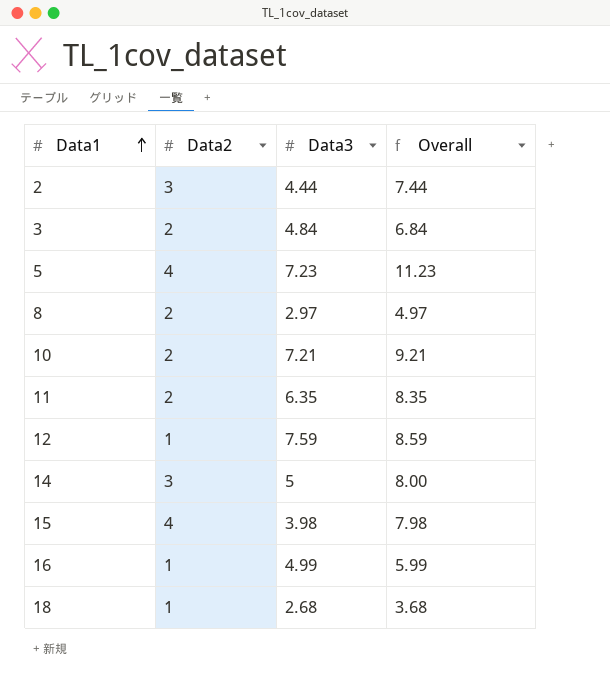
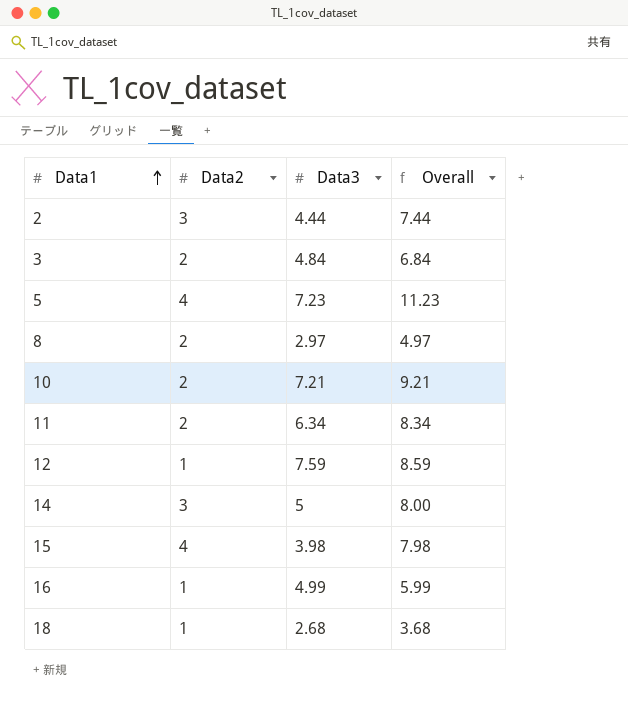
11 | Data3: 6.35 -> 6.34
11 | Overall: 8.35 -> 8.34

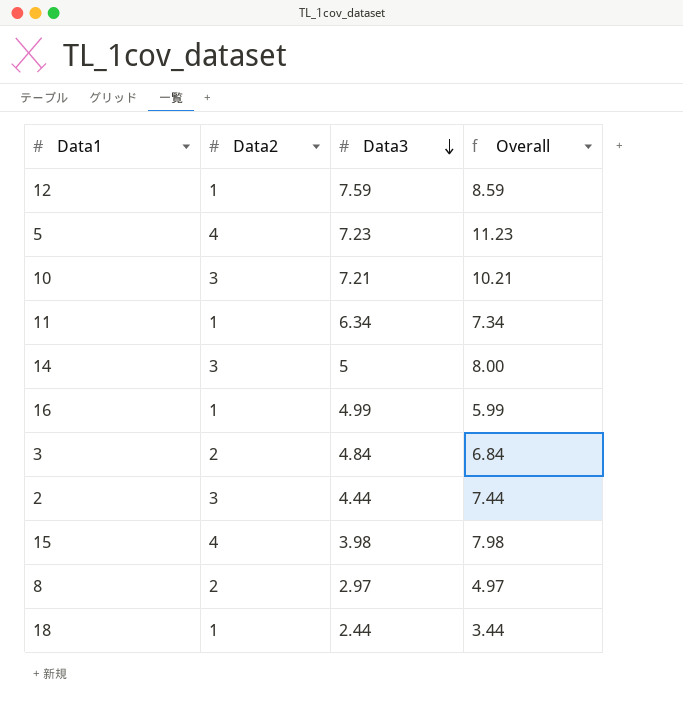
row order: Data1 ascending -> Data3 descending
10 | Data2: 2 -> 3
10 | Overall: 9.21 -> 10.21
11 | Data2: 2 -> 1
11 | Overall: 8.34 -> 7.34
18 | Data3: 2.68 -> 2.44
18 | Overall: 3.68 -> 3.44

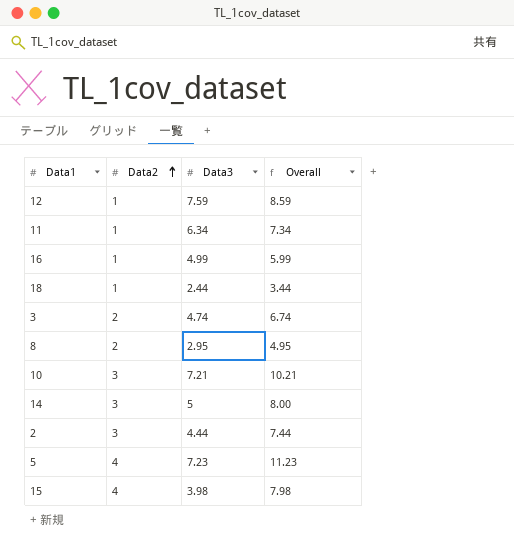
row order: Data3 descending -> Data2 ascending
3 | Data3: 4.84 -> 4.74
3 | Overall: 6.84 -> 6.74
8 | Data3: 2.97 -> 2.95
8 | Overall: 4.97 -> 4.95

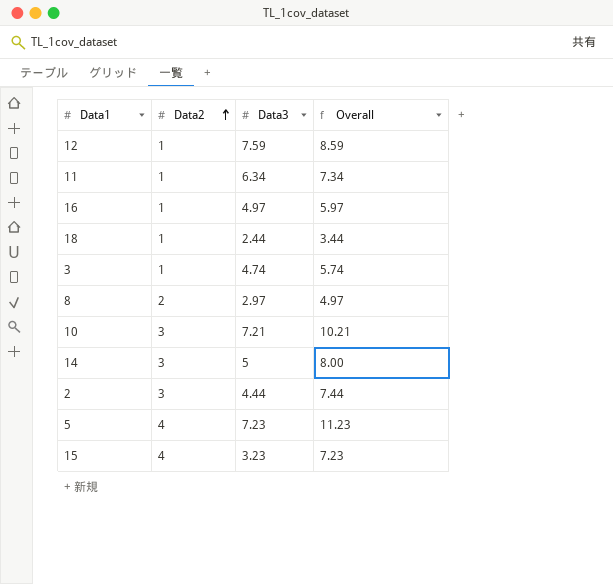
16 | Data3: 4.99 -> 4.97
16 | Overall: 5.99 -> 5.97
3 | Data2: 2 -> 1
3 | Overall: 6.74 -> 5.74
8 | Data3: 2.95 -> 2.97
8 | Overall: 4.95 -> 4.97
15 | Data3: 3.98 -> 3.23
15 | Overall: 7.98 -> 7.23

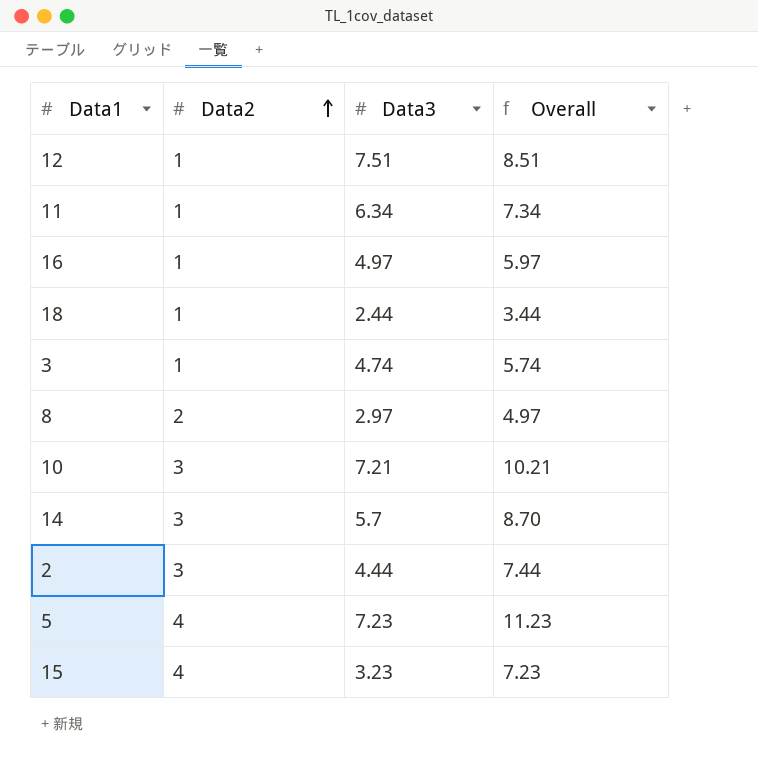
12 | Data3: 7.59 -> 7.51
12 | Overall: 8.59 -> 8.51
14 | Data3: 5 -> 5.7
14 | Overall: 8.00 -> 8.70

